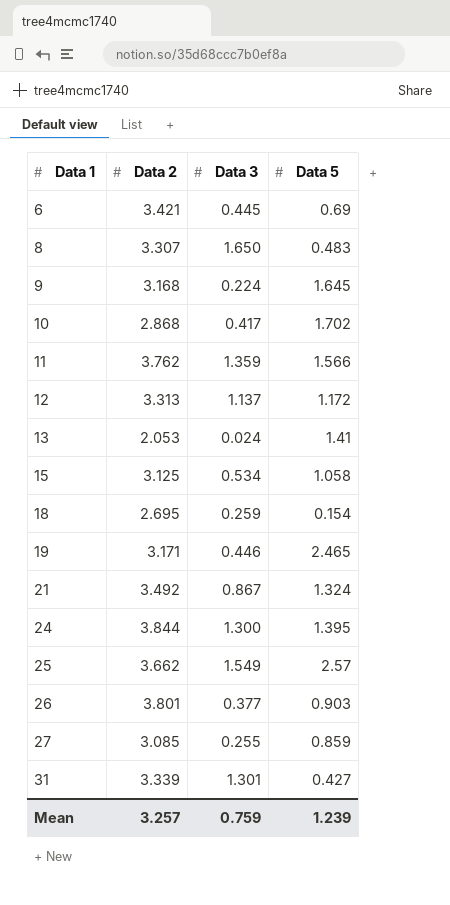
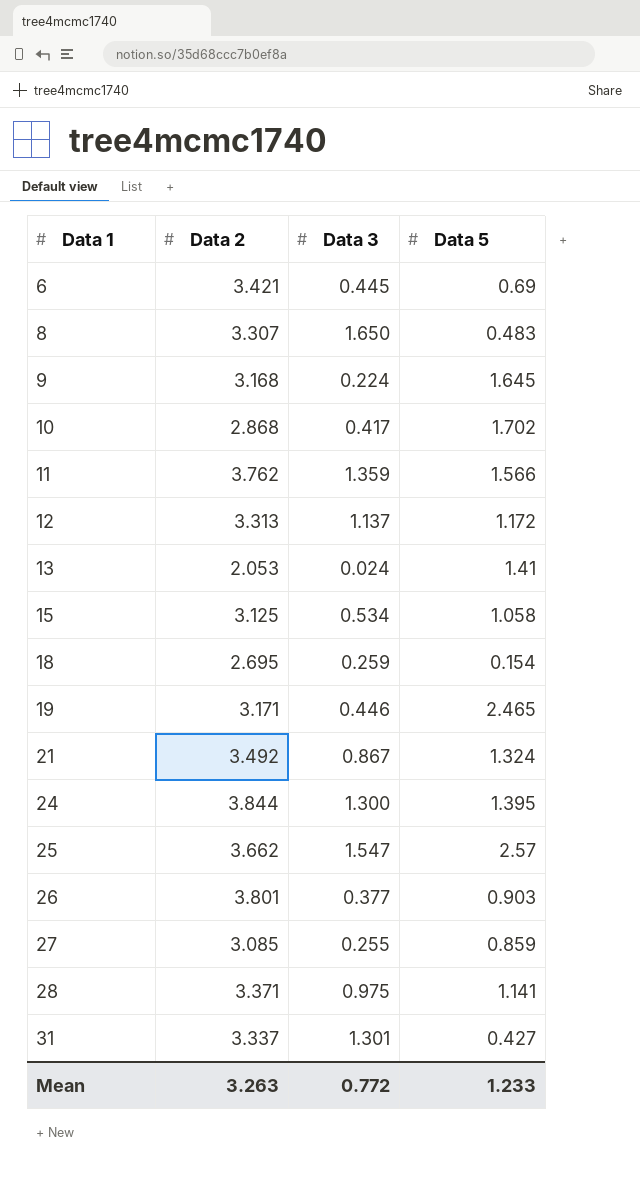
25 | Data 3: 1.549 -> 1.547
row 28: none -> 3.371 | 0.975 | 1.141
31 | Data 2: 3.339 -> 3.337
Mean | Data 2: 3.257 -> 3.263
Mean | Data 3: 0.759 -> 0.772
Mean | Data 5: 1.239 -> 1.233

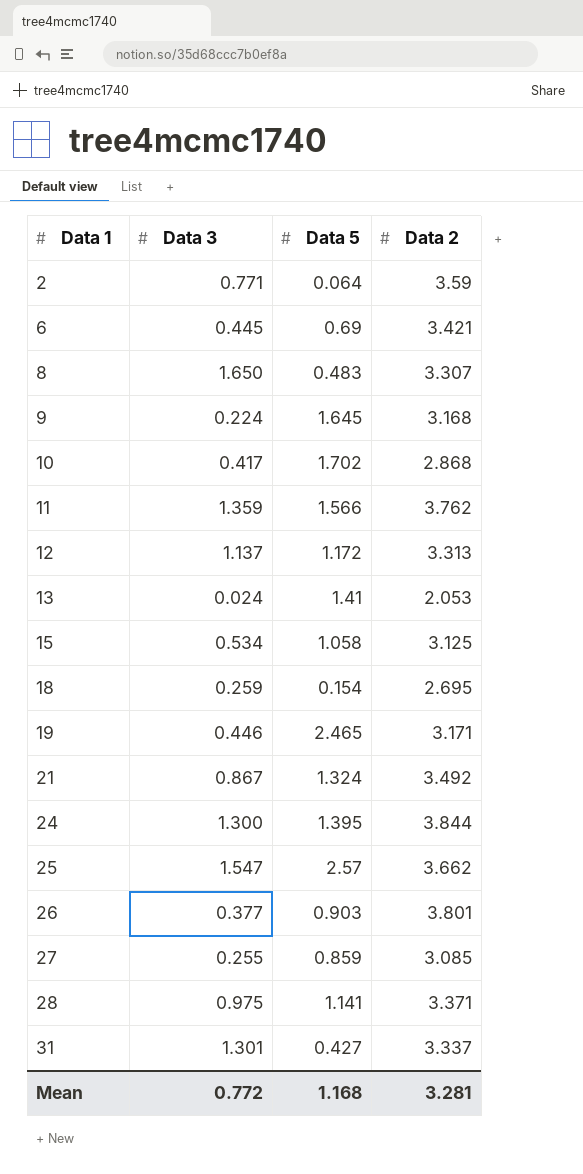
column Data 2 | position: 2 -> 4
row 2: none -> 0.771 | 0.064 | 3.59
Mean | Data 5: 1.233 -> 1.168
Mean | Data 2: 3.263 -> 3.281

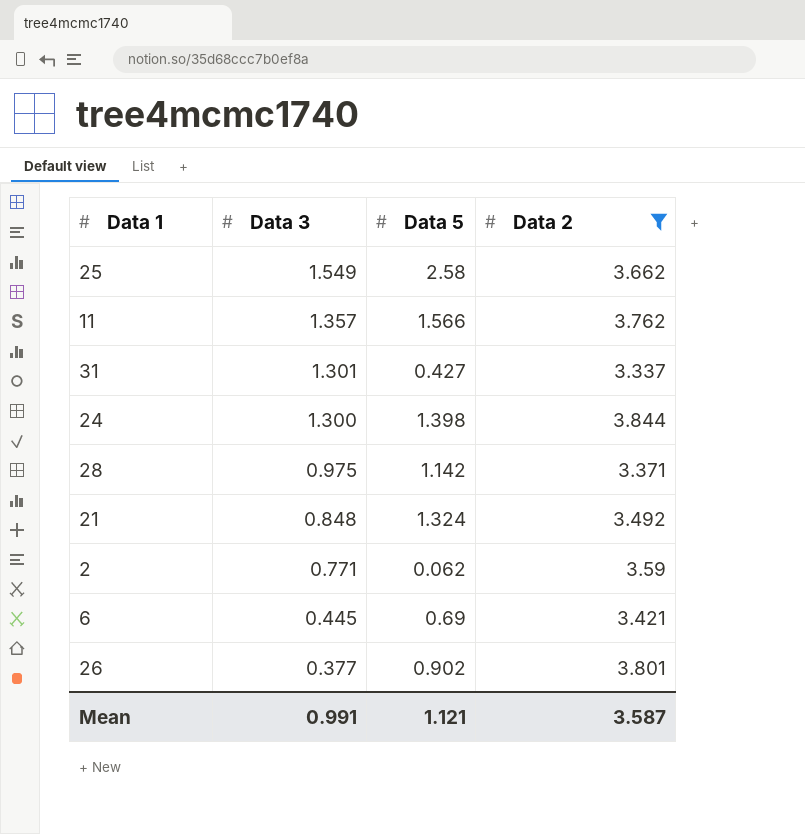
filter: none -> Data 2 >= 3.337
row order: Data 1 ascending -> Data 3 descending
25 | Data 3: 1.547 -> 1.549
25 | Data 5: 2.57 -> 2.58
11 | Data 3: 1.359 -> 1.357
24 | Data 5: 1.395 -> 1.398
28 | Data 5: 1.141 -> 1.142
21 | Data 3: 0.867 -> 0.848
2 | Data 5: 0.064 -> 0.062
26 | Data 5: 0.903 -> 0.902
Mean | Data 3: 0.772 -> 0.991
Mean | Data 5: 1.168 -> 1.121
Mean | Data 2: 3.281 -> 3.587

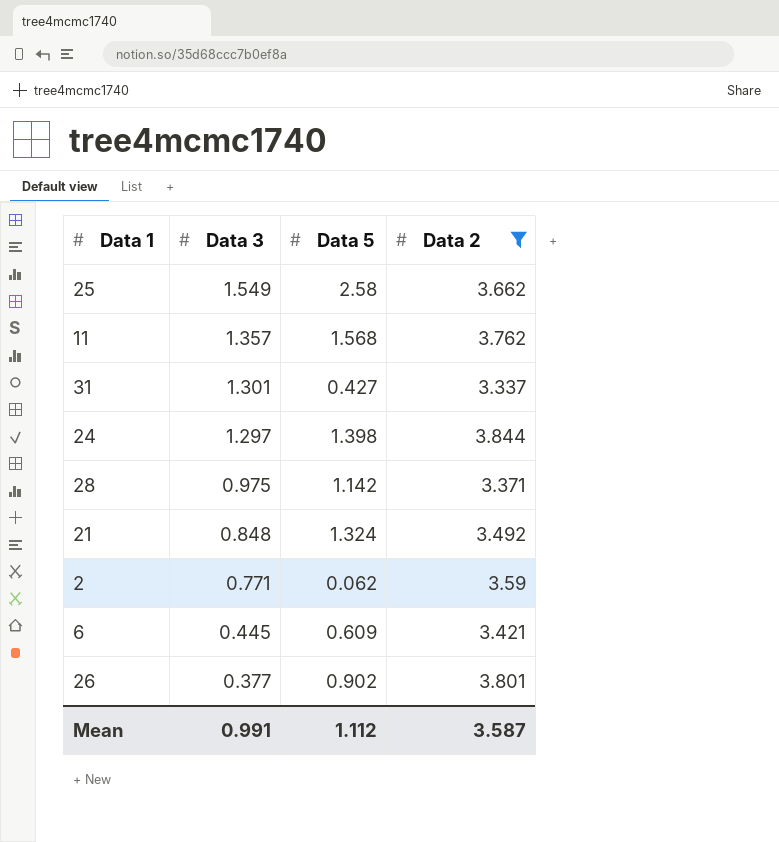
11 | Data 5: 1.566 -> 1.568
24 | Data 3: 1.300 -> 1.297
6 | Data 5: 0.69 -> 0.609
Mean | Data 5: 1.121 -> 1.112

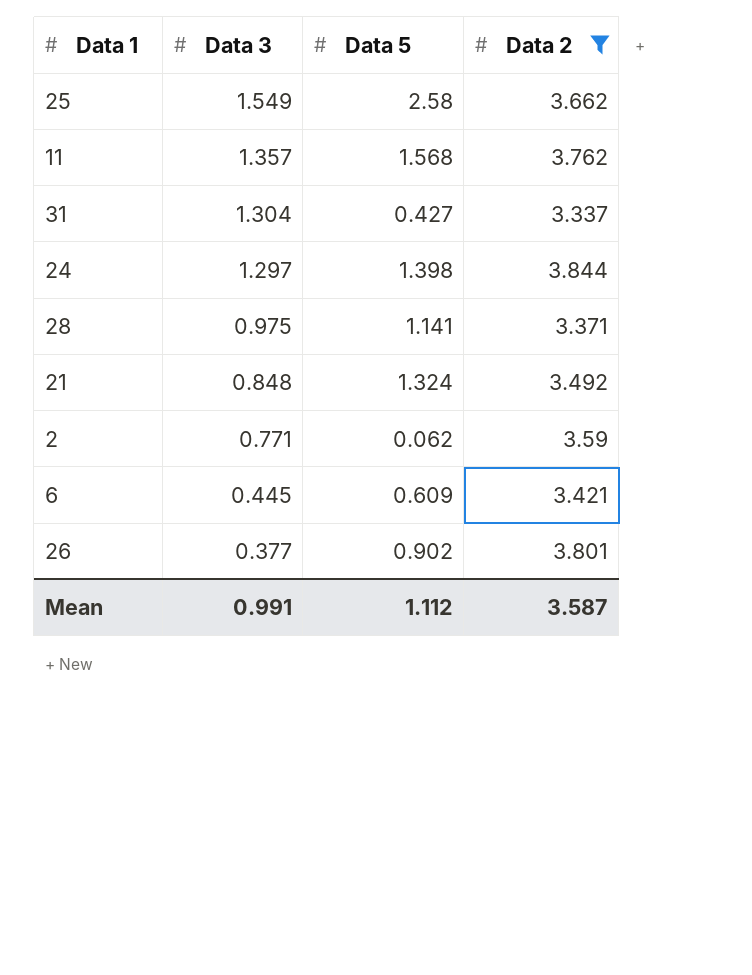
31 | Data 3: 1.301 -> 1.304
28 | Data 5: 1.142 -> 1.141

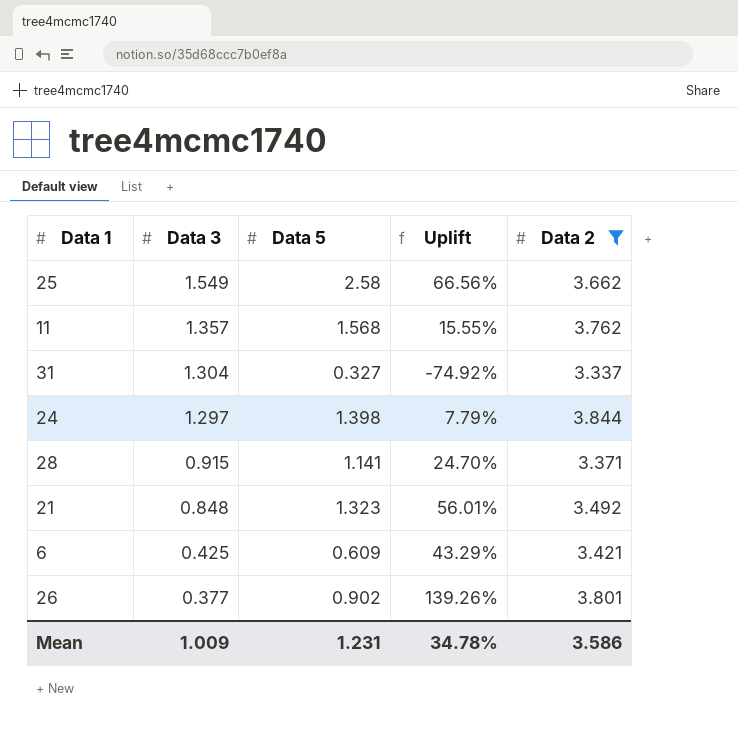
column Uplift | formula: none -> ([Data 5] - [Data 3]) / [Data 3]
row 2: 0.771 | 0.062 | 3.59 -> none
31 | Data 5: 0.427 -> 0.327
28 | Data 3: 0.975 -> 0.915
21 | Data 5: 1.324 -> 1.323
6 | Data 3: 0.445 -> 0.425
Mean | Data 3: 0.991 -> 1.009
Mean | Data 5: 1.112 -> 1.231
Mean | Data 2: 3.587 -> 3.586

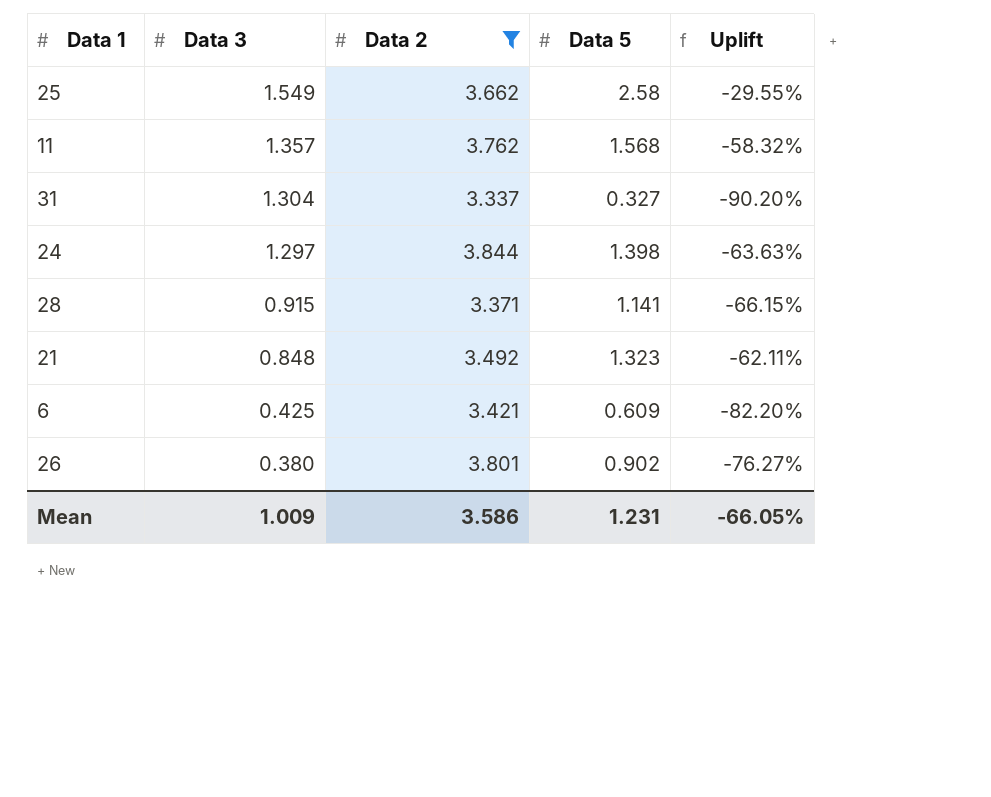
column Data 2 | position: 5 -> 3
column Uplift | formula: ([Data 5] - [Data 3]) / [Data 3] -> ([Data 5] - [Data 2]) / [Data 2]
26 | Data 3: 0.377 -> 0.380
Mean | Uplift: 34.78% -> -66.05%

